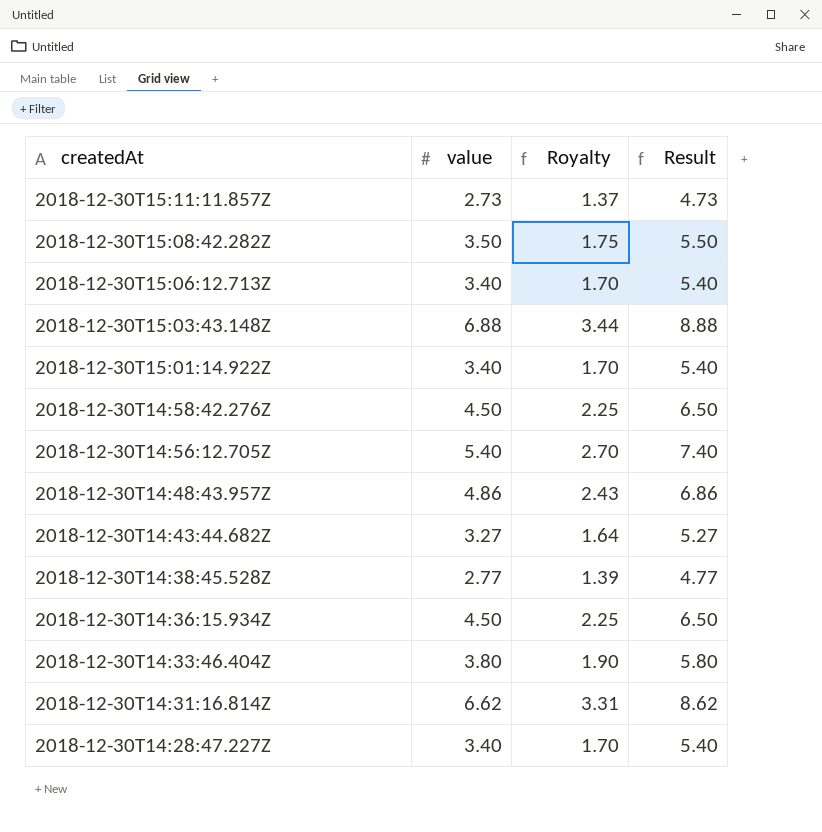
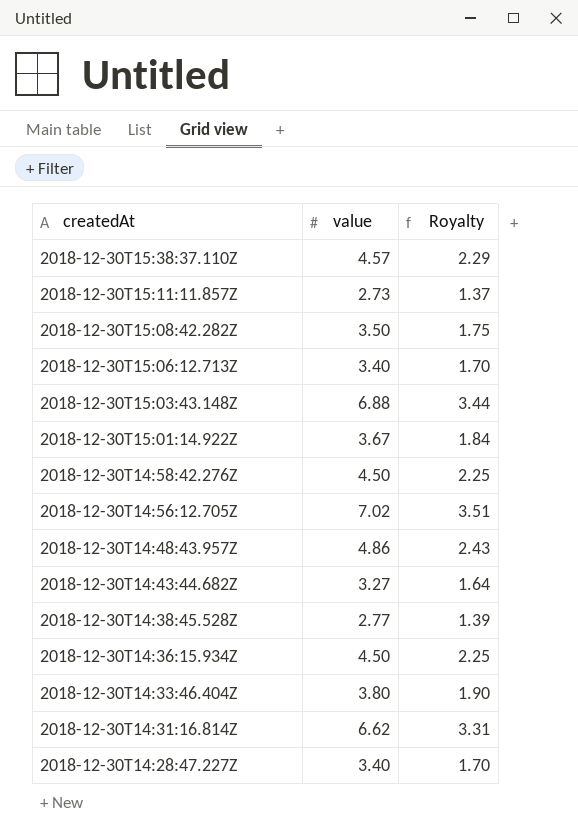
column Result | formula: [value] + 2 -> none
row 2018-12-30T15:38:37.110Z: none -> 4.57 | 2.29
2018-12-30T15:01:14.922Z | value: 3.40 -> 3.67
2018-12-30T15:01:14.922Z | Royalty: 1.70 -> 1.84
2018-12-30T14:56:12.705Z | value: 5.40 -> 7.02
2018-12-30T14:56:12.705Z | Royalty: 2.70 -> 3.51

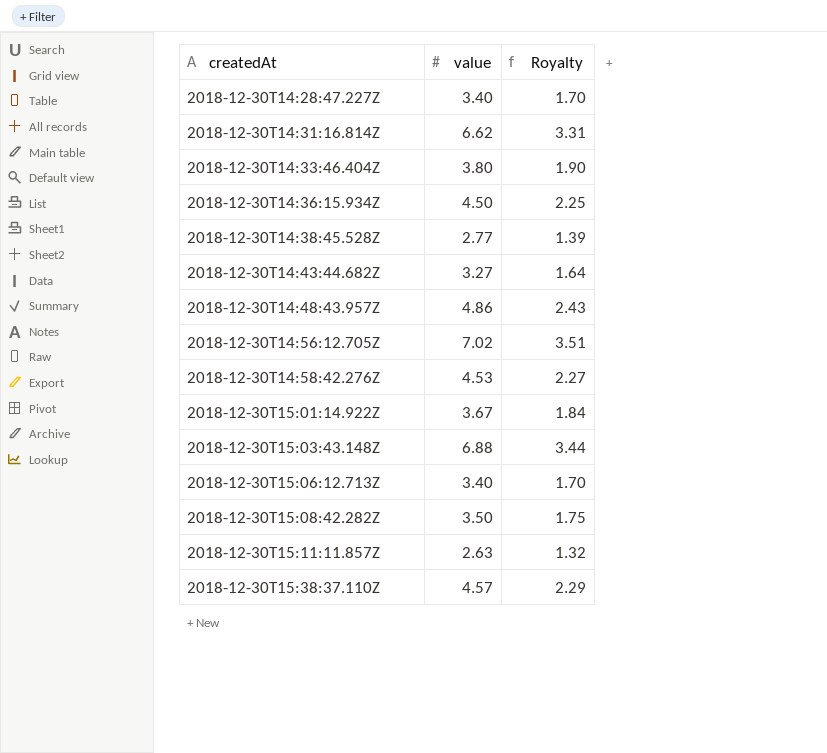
row order: createdAt descending -> createdAt ascending
2018-12-30T14:58:42.276Z | value: 4.50 -> 4.53
2018-12-30T14:58:42.276Z | Royalty: 2.25 -> 2.27
2018-12-30T15:11:11.857Z | value: 2.73 -> 2.63
2018-12-30T15:11:11.857Z | Royalty: 1.37 -> 1.32

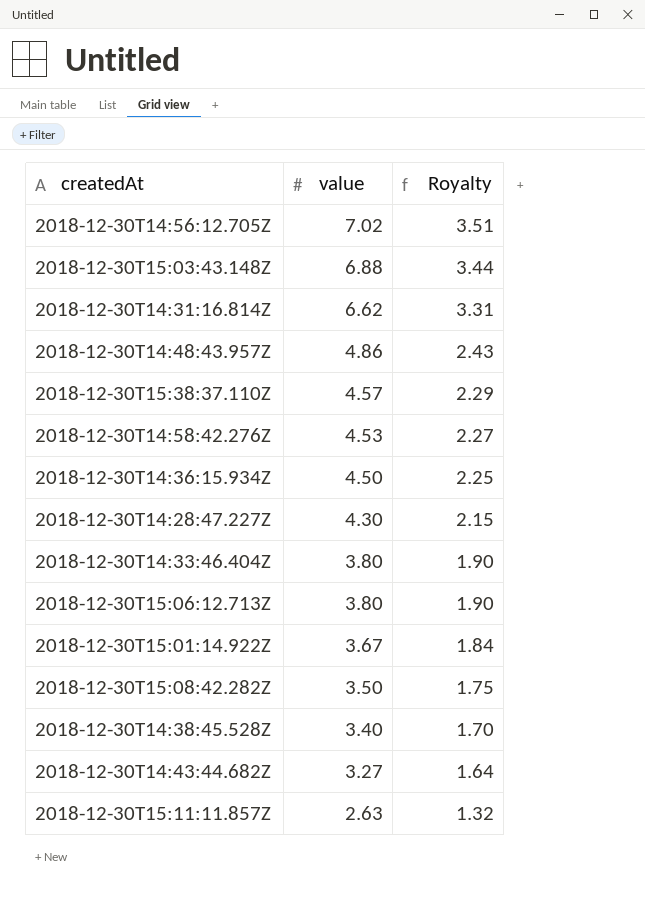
row order: createdAt ascending -> value descending
2018-12-30T14:28:47.227Z | value: 3.40 -> 4.30
2018-12-30T14:28:47.227Z | Royalty: 1.70 -> 2.15
2018-12-30T15:06:12.713Z | value: 3.40 -> 3.80
2018-12-30T15:06:12.713Z | Royalty: 1.70 -> 1.90
2018-12-30T14:38:45.528Z | value: 2.77 -> 3.40
2018-12-30T14:38:45.528Z | Royalty: 1.39 -> 1.70

